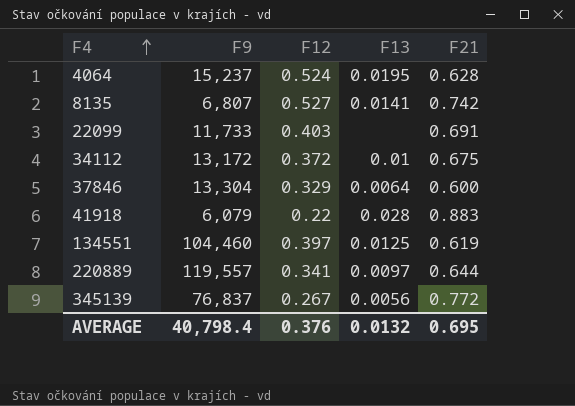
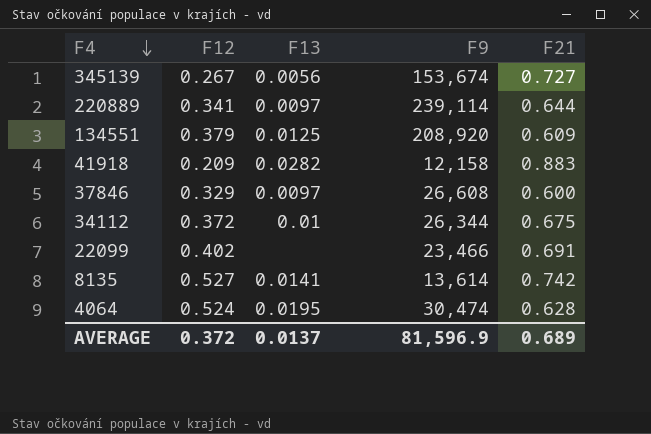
row order: F4 ascending -> F4 descending
column F9 | position: 2 -> 4
345139 | F9: 76,837 -> 153,674
345139 | F21: 0.772 -> 0.727
220889 | F9: 119,557 -> 239,114
134551 | F12: 0.397 -> 0.379
134551 | F9: 104,460 -> 208,920
134551 | F21: 0.619 -> 0.609
41918 | F12: 0.22 -> 0.209
41918 | F13: 0.028 -> 0.0282
41918 | F9: 6,079 -> 12,158
37846 | F13: 0.0064 -> 0.0097
37846 | F9: 13,304 -> 26,608
34112 | F9: 13,172 -> 26,344
22099 | F12: 0.403 -> 0.402
22099 | F9: 11,733 -> 23,466
8135 | F9: 6,807 -> 13,614
4064 | F9: 15,237 -> 30,474
AVERAGE | F12: 0.376 -> 0.372
AVERAGE | F13: 0.0132 -> 0.0137
AVERAGE | F9: 40,798.4 -> 81,596.9
AVERAGE | F21: 0.695 -> 0.689

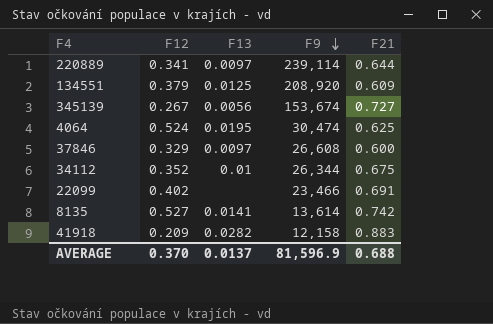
row order: F4 descending -> F9 descending
4064 | F21: 0.628 -> 0.625
34112 | F12: 0.372 -> 0.352
AVERAGE | F12: 0.372 -> 0.370
AVERAGE | F21: 0.689 -> 0.688

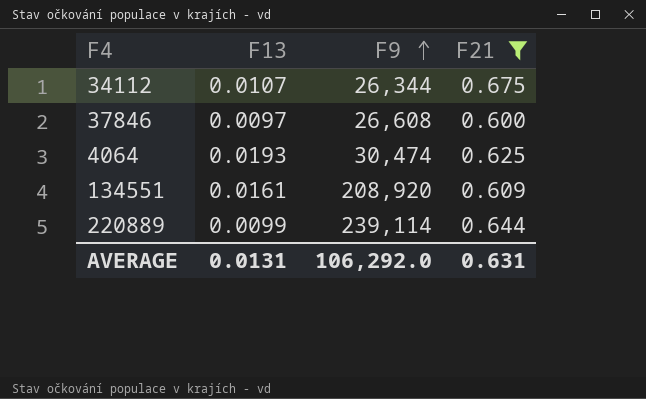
filter: none -> F21 <= 0.675
row order: F9 descending -> F9 ascending
column F12 | position: 2 -> none
34112 | F13: 0.01 -> 0.0107
4064 | F13: 0.0195 -> 0.0193
134551 | F13: 0.0125 -> 0.0161
220889 | F13: 0.0097 -> 0.0099
AVERAGE | F13: 0.0137 -> 0.0131
AVERAGE | F9: 81,596.9 -> 106,292.0
AVERAGE | F21: 0.688 -> 0.631

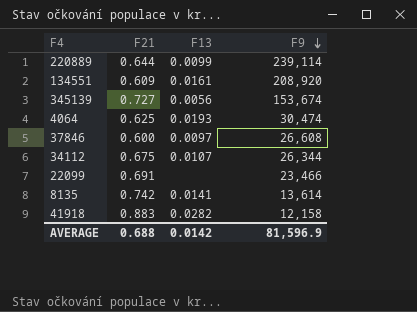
filter: F21 <= 0.675 -> none
row order: F9 ascending -> F9 descending
column F21 | position: 4 -> 2
AVERAGE | F21: 0.631 -> 0.688
AVERAGE | F13: 0.0131 -> 0.0142
AVERAGE | F9: 106,292.0 -> 81,596.9

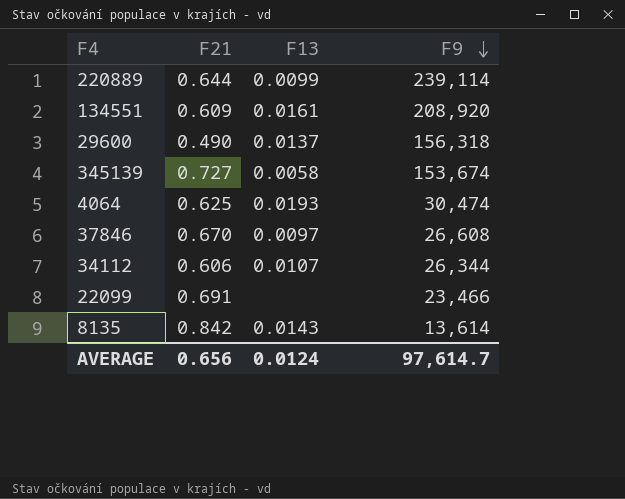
row 41918: 0.883 | 0.0282 | 12,158 -> none
row 29600: none -> 0.490 | 0.0137 | 156,318
345139 | F13: 0.0056 -> 0.0058
37846 | F21: 0.600 -> 0.670
34112 | F21: 0.675 -> 0.606
8135 | F21: 0.742 -> 0.842
8135 | F13: 0.0141 -> 0.0143
AVERAGE | F21: 0.688 -> 0.656
AVERAGE | F13: 0.0142 -> 0.0124
AVERAGE | F9: 81,596.9 -> 97,614.7

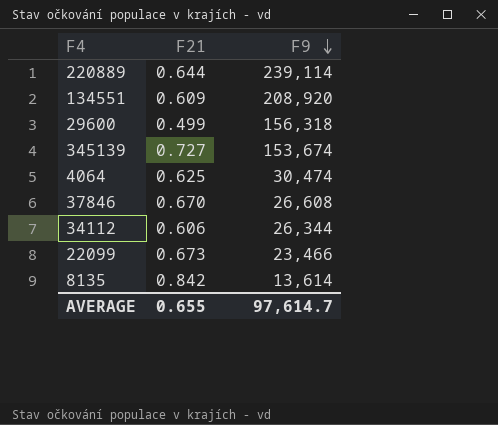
column F13 | position: 3 -> none
29600 | F21: 0.490 -> 0.499
22099 | F21: 0.691 -> 0.673
AVERAGE | F21: 0.656 -> 0.655

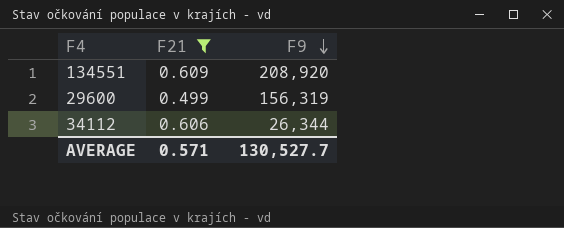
filter: none -> F21 <= 0.609
29600 | F9: 156,318 -> 156,319
AVERAGE | F21: 0.655 -> 0.571
AVERAGE | F9: 97,614.7 -> 130,527.7

